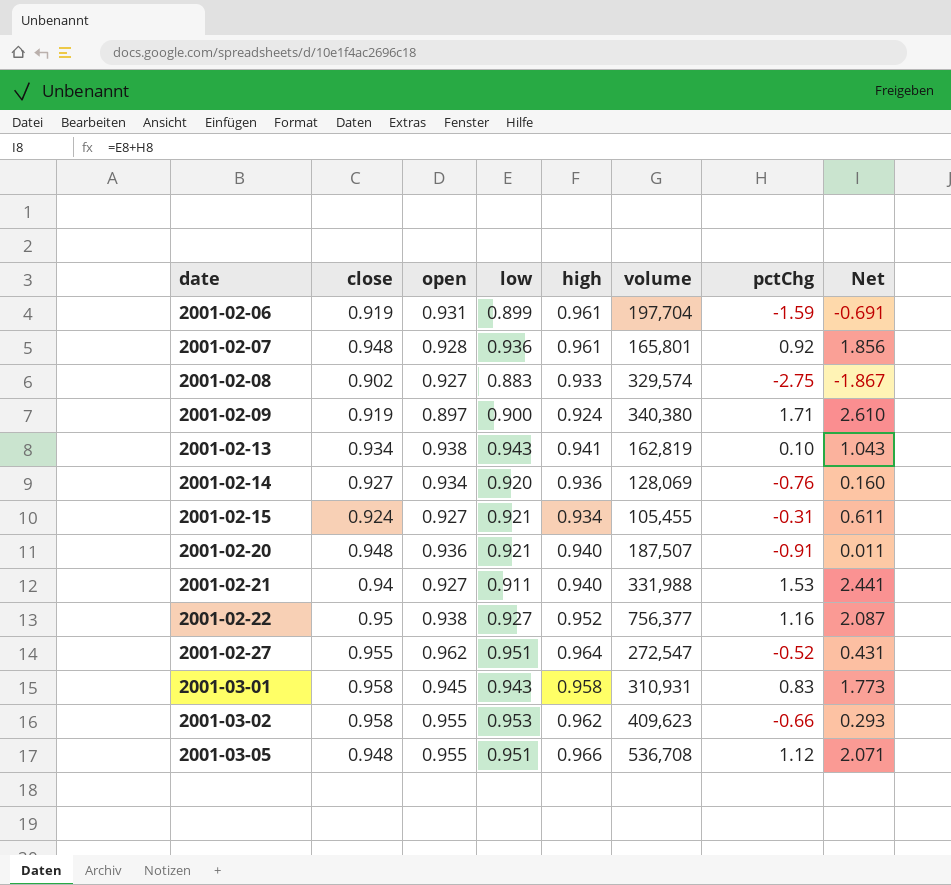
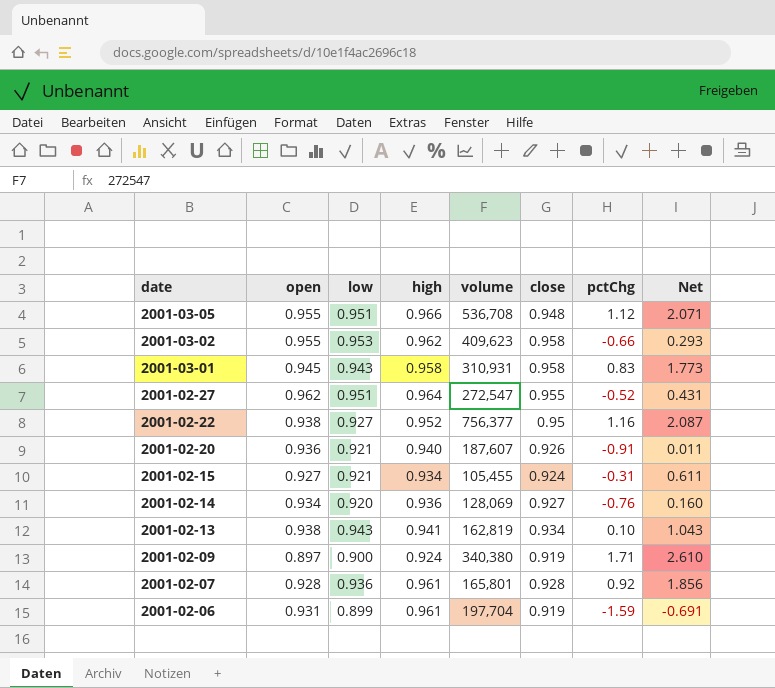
row order: date ascending -> date descending
column close | position: 2 -> 6
row 2001-02-08: 0.902 | 0.927 | 0.883 | 0.933 | 329,574 | -2.75 | -1.867 -> none
row 2001-02-21: 0.94 | 0.927 | 0.911 | 0.940 | 331,988 | 1.53 | 2.441 -> none
2001-02-20 | volume: 187,507 -> 187,607
2001-02-20 | close: 0.948 -> 0.926
2001-02-07 | close: 0.948 -> 0.928

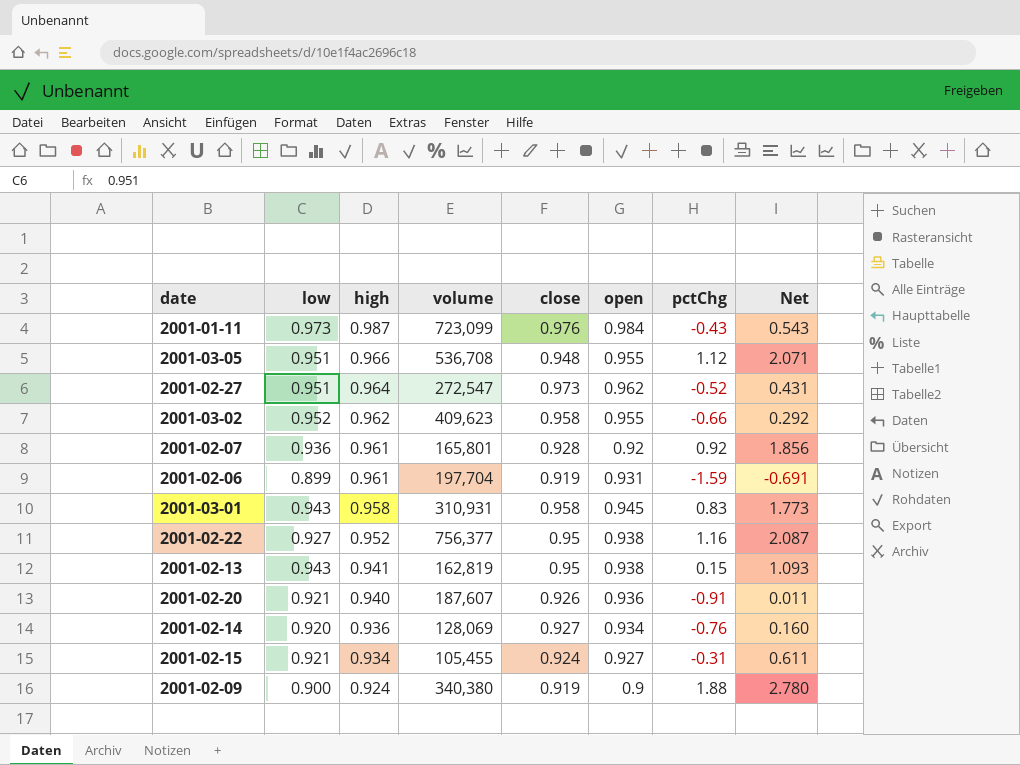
row order: date descending -> high descending
column open | position: 2 -> 6
row 2001-01-11: none -> 0.973 | 0.987 | 723,099 | 0.976 | 0.984 | -0.43 | 0.543
2001-02-27 | close: 0.955 -> 0.973
2001-03-02 | low: 0.953 -> 0.952
2001-03-02 | Net: 0.293 -> 0.292
2001-02-07 | open: 0.928 -> 0.92
2001-02-13 | close: 0.934 -> 0.95
2001-02-13 | pctChg: 0.10 -> 0.15
2001-02-13 | Net: 1.043 -> 1.093
2001-02-09 | open: 0.897 -> 0.9
2001-02-09 | pctChg: 1.71 -> 1.88
2001-02-09 | Net: 2.610 -> 2.780

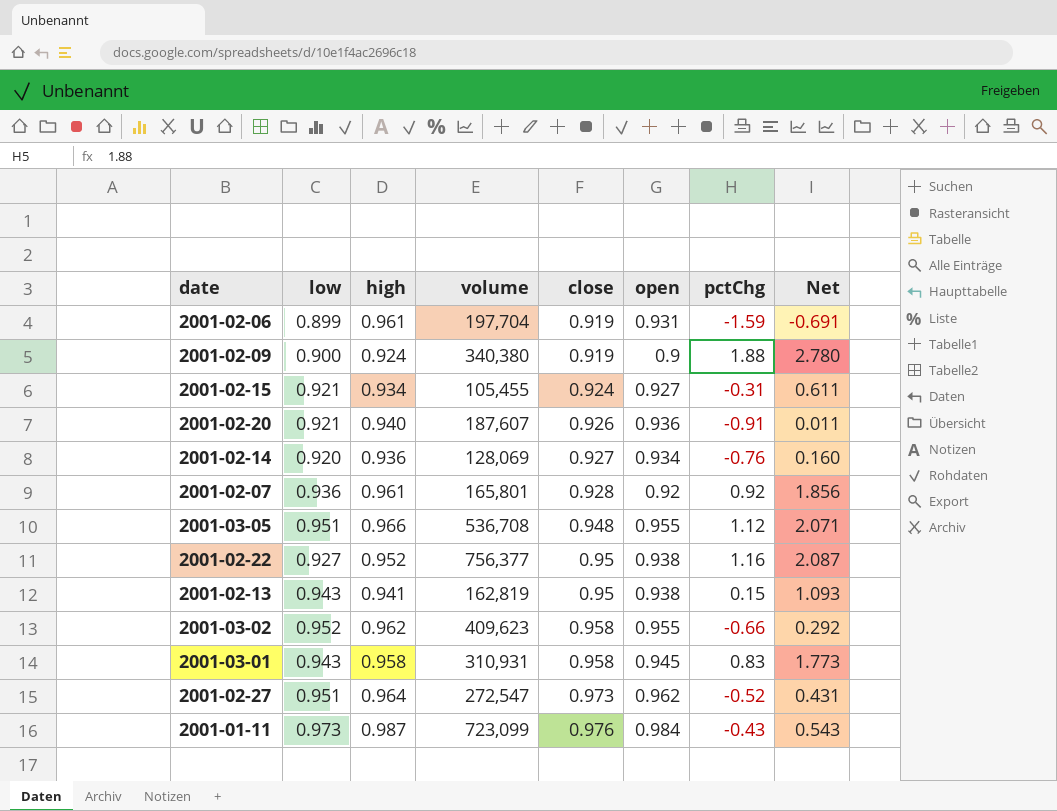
row order: high descending -> close ascending

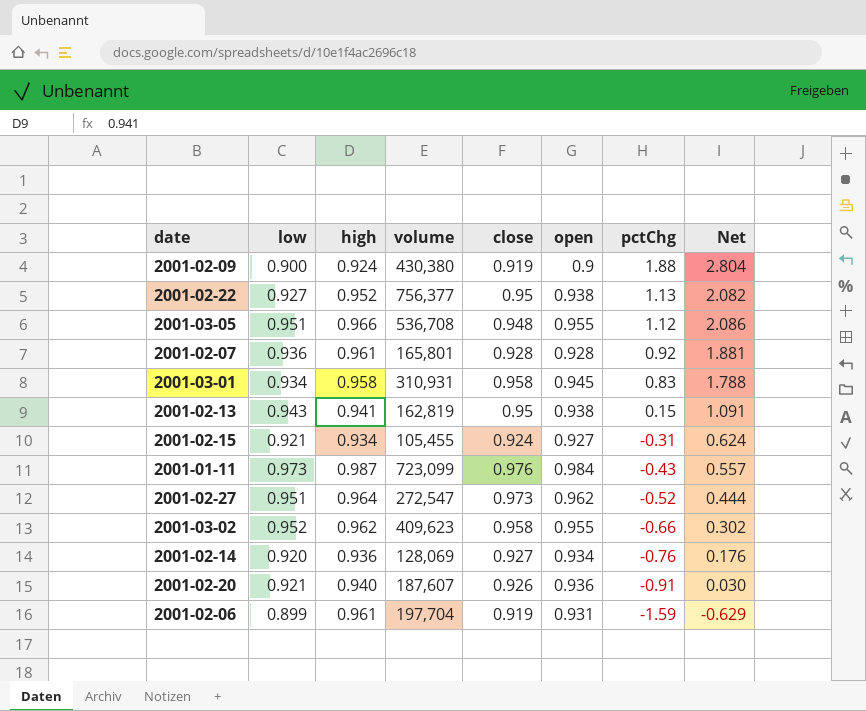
row order: close ascending -> pctChg descending
column Net | formula: [low] + [pctChg] -> [high] + [pctChg]
2001-02-09 | volume: 340,380 -> 430,380
2001-02-22 | pctChg: 1.16 -> 1.13
2001-02-07 | open: 0.92 -> 0.928
2001-03-01 | low: 0.943 -> 0.934

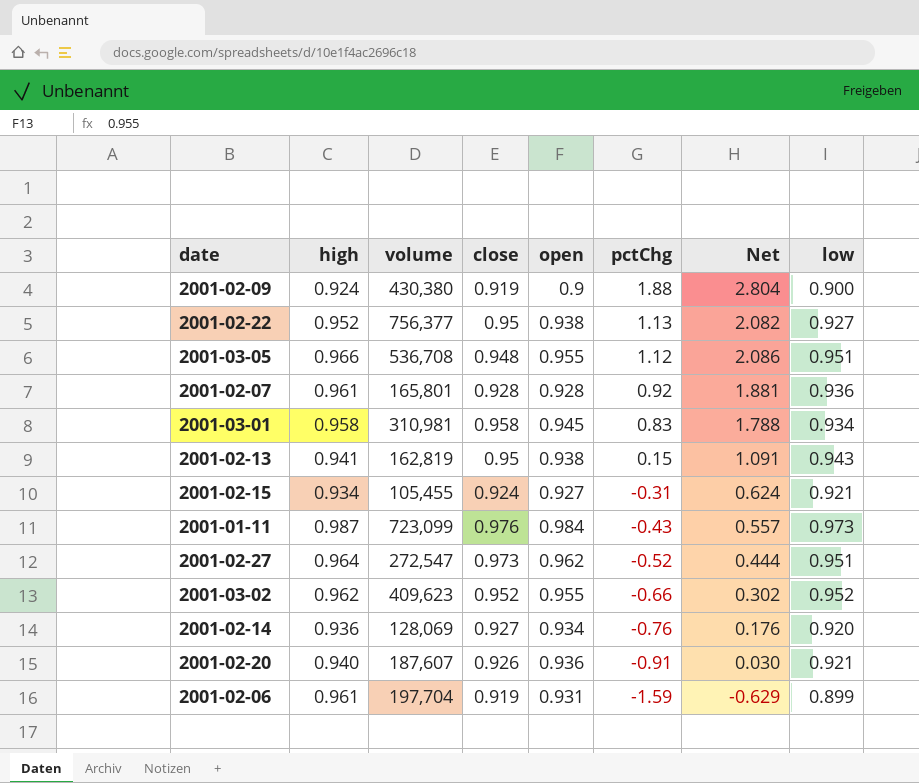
column low | position: 2 -> 8
2001-03-01 | volume: 310,931 -> 310,981
2001-03-02 | close: 0.958 -> 0.952

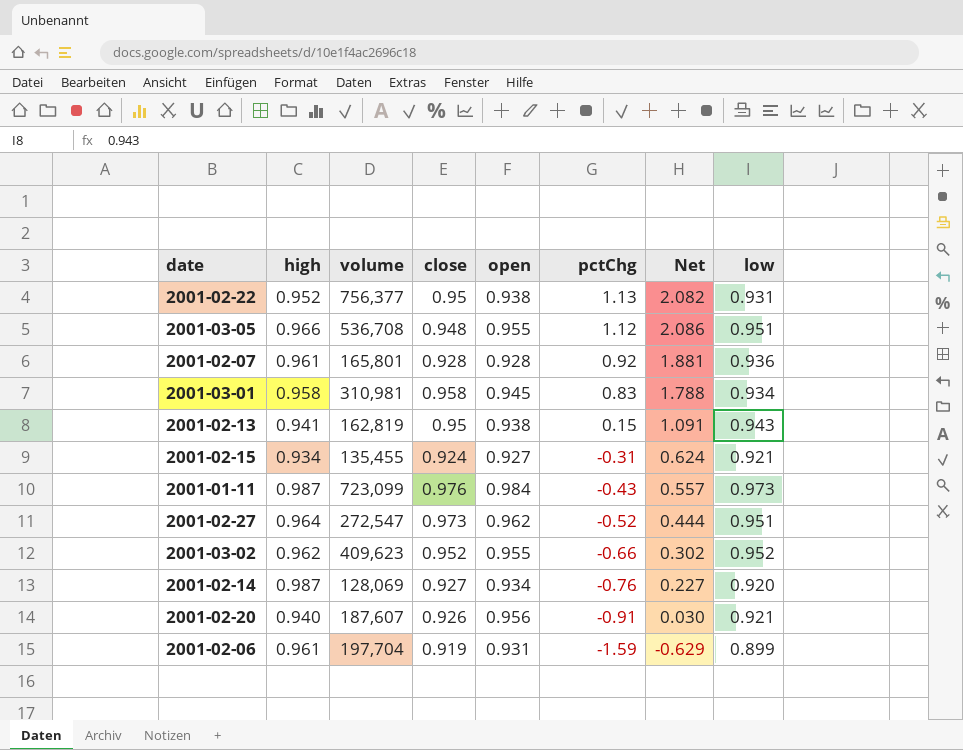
row 2001-02-09: 0.924 | 430,380 | 0.919 | 0.9 | 1.88 | 2.804 | 0.900 -> none
2001-02-22 | low: 0.927 -> 0.931
2001-02-15 | volume: 105,455 -> 135,455
2001-02-14 | high: 0.936 -> 0.987
2001-02-14 | Net: 0.176 -> 0.227
2001-02-20 | open: 0.936 -> 0.956

